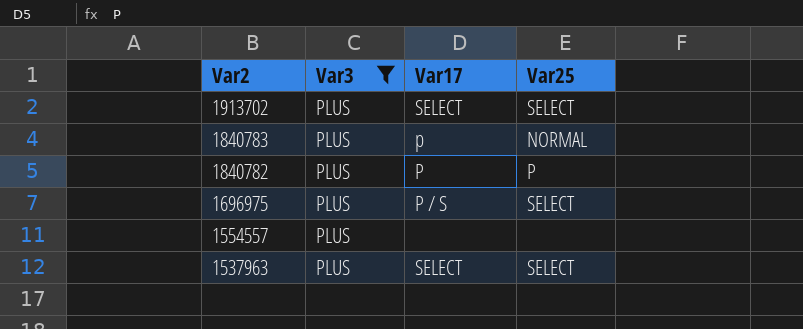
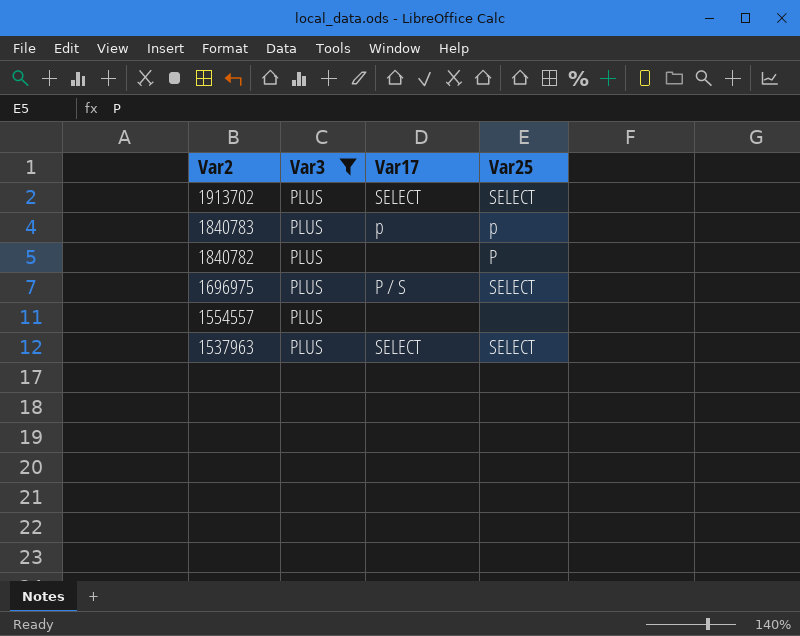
1840783 | Var25: NORMAL -> p
1840782 | Var17: P -> none

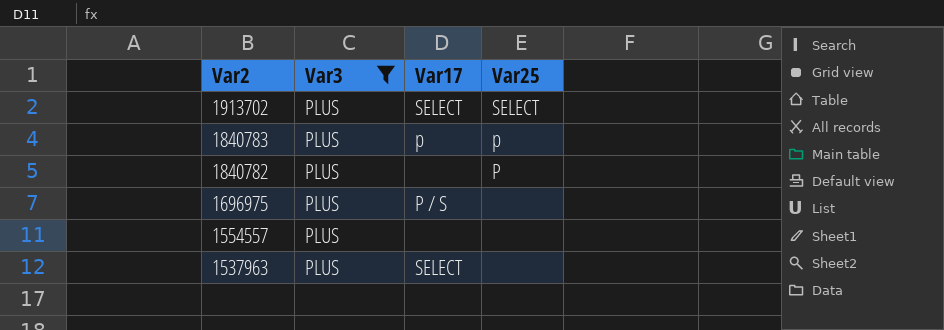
1696975 | Var25: SELECT -> none
1537963 | Var25: SELECT -> none

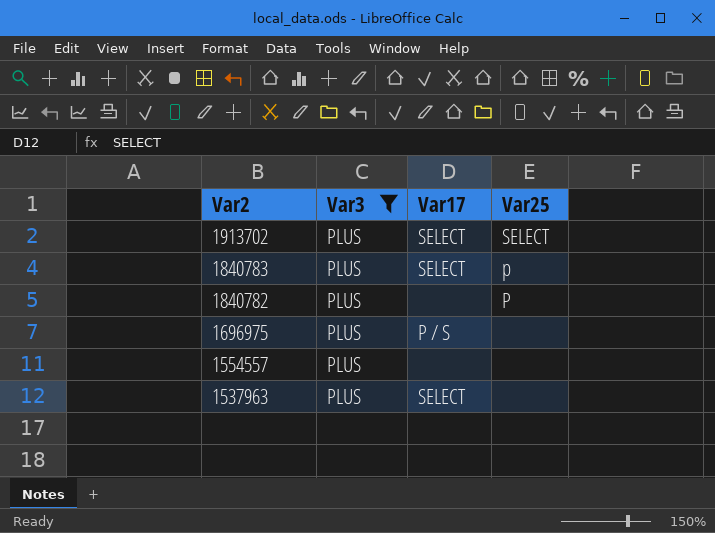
1840783 | Var17: p -> SELECT

